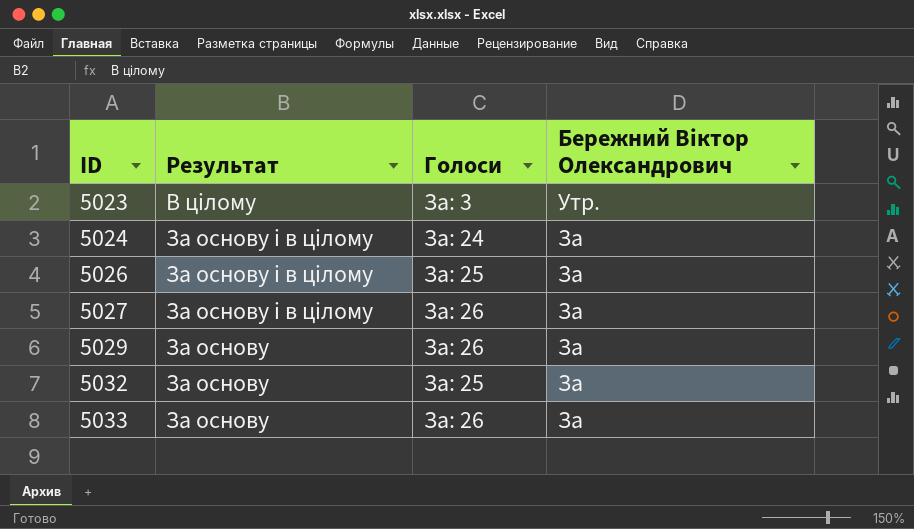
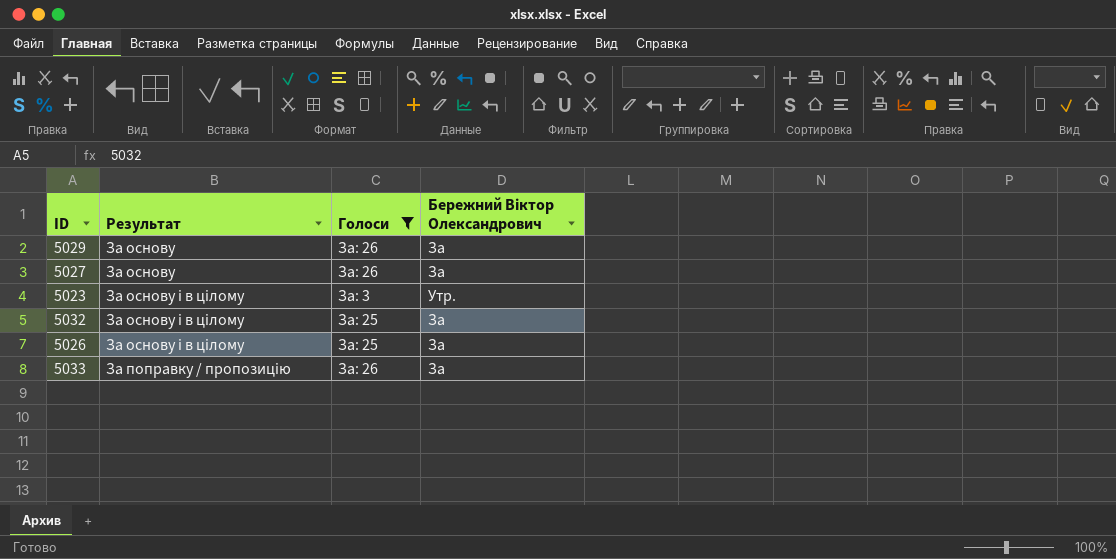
filter: none -> Голоси != За: 24
row order: ID ascending -> Результат ascending
5027 | Результат: За основу і в цілому -> За основу
5023 | Результат: В цілому -> За основу і в цілому
5032 | Результат: За основу -> За основу і в цілому
5033 | Результат: За основу -> За поправку / пропозицію

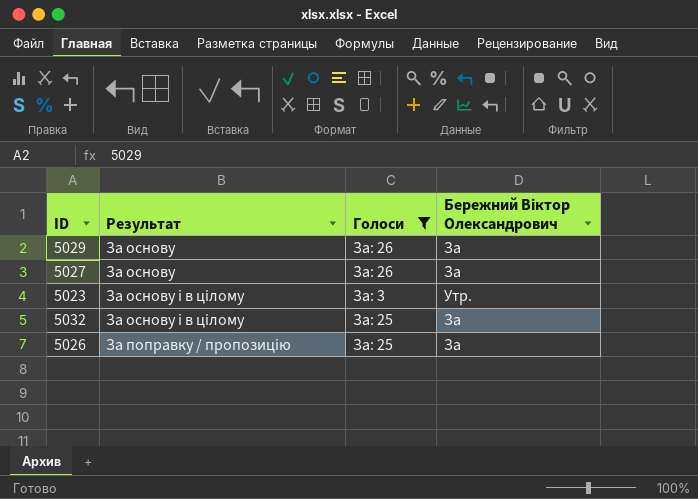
row 5033: За поправку / пропозицію | За: 26 | За -> none
5026 | Результат: За основу і в цілому -> За поправку / пропозицію

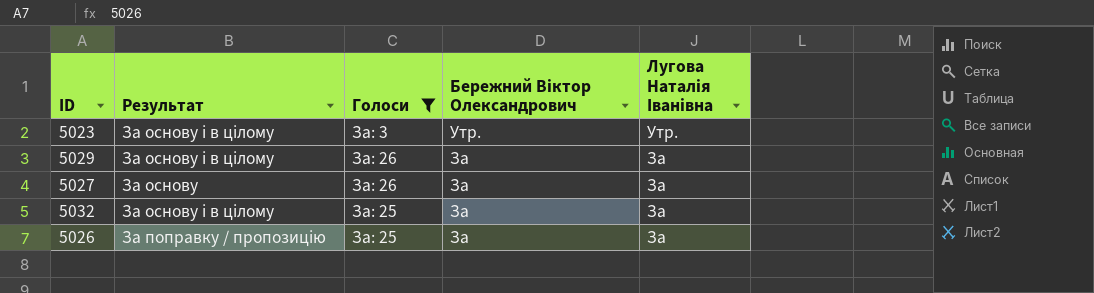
row order: Результат ascending -> Бережний Віктор Олександрович descending
column Лугова Наталія Іванівна | position: none -> 5
5029 | Результат: За основу -> За основу і в цілому

